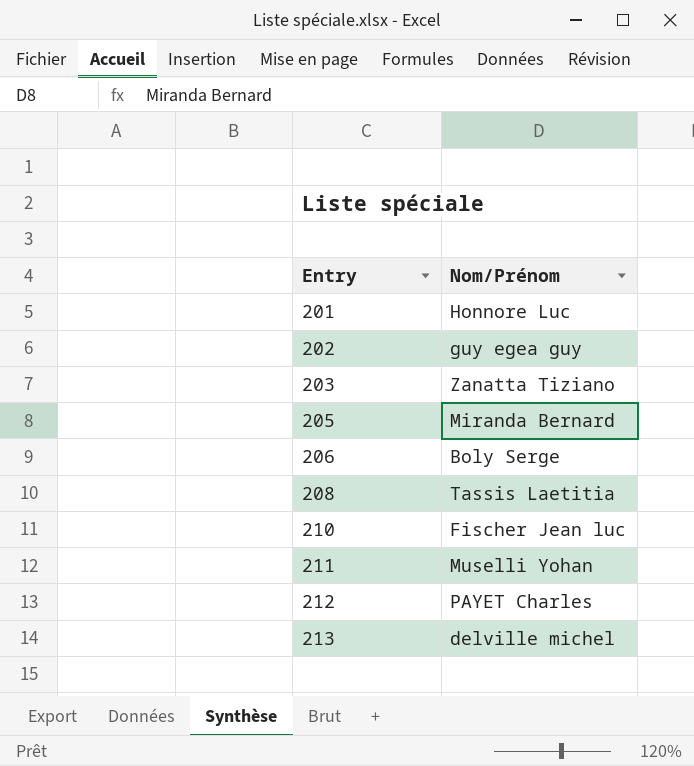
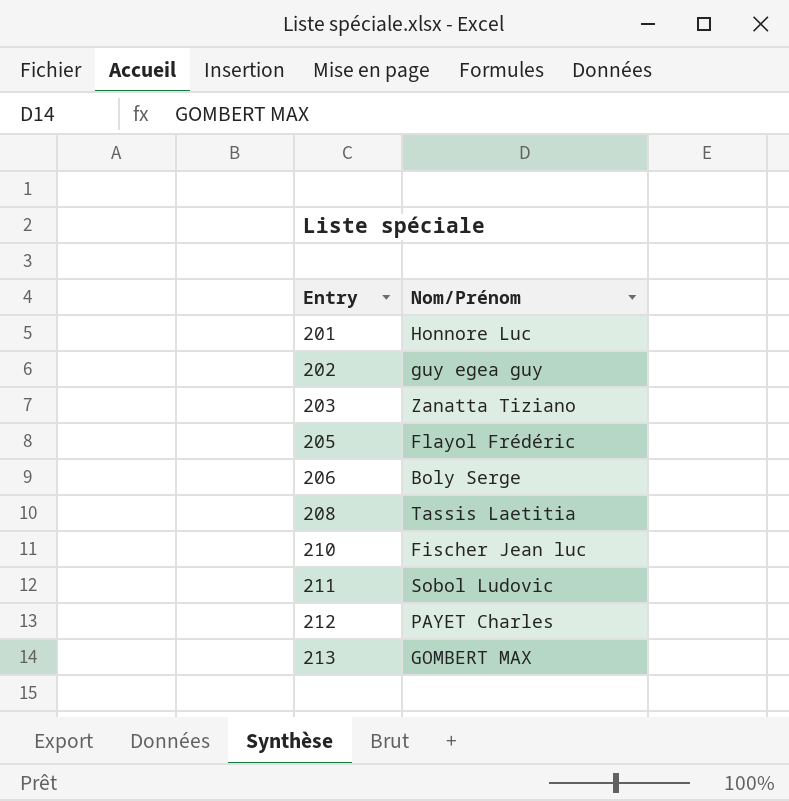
205 | Nom/Prénom: Miranda Bernard -> Flayol Frédéric
211 | Nom/Prénom: Muselli Yohan -> Sobol Ludovic
213 | Nom/Prénom: delville michel -> GOMBERT MAX

